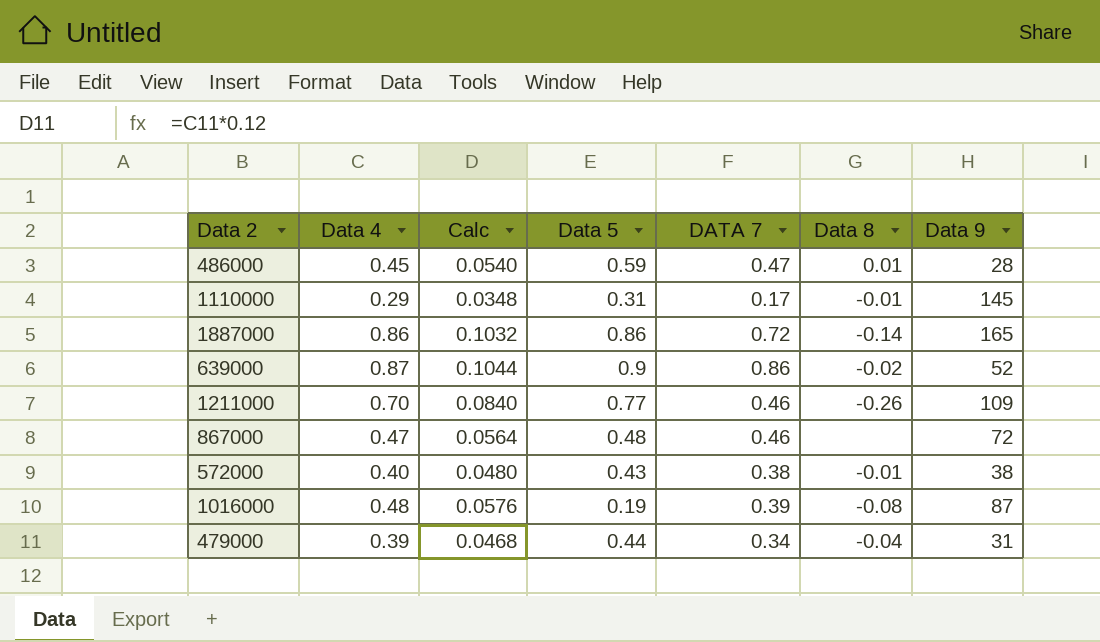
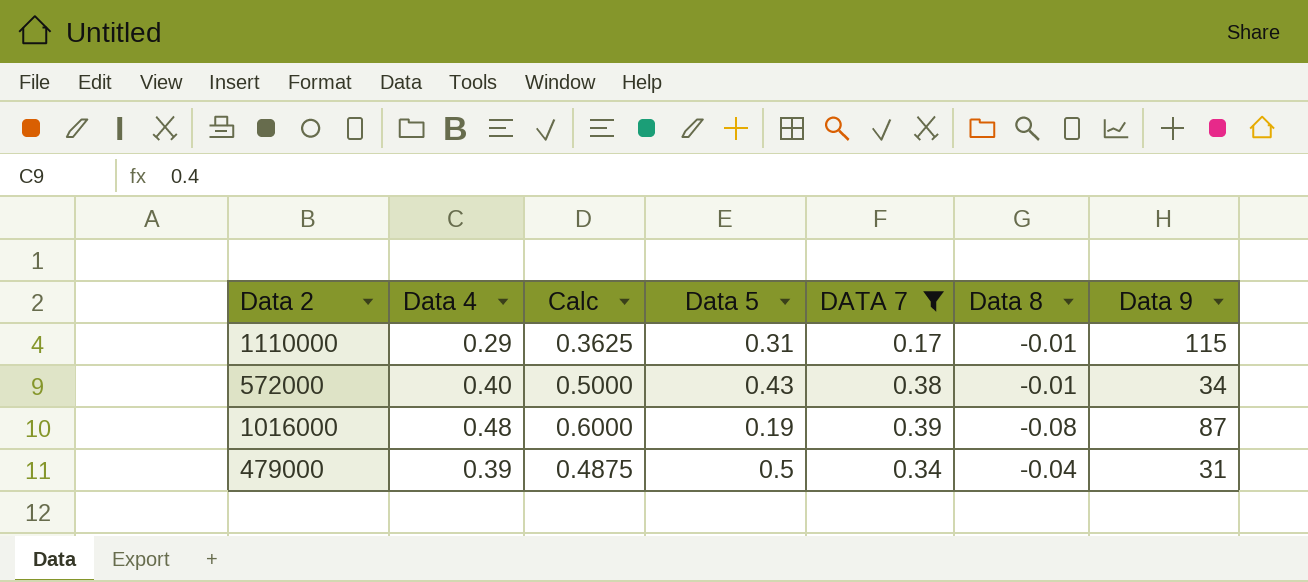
filter: none -> DATA 7 <= 0.39
column Calc | formula: [Data 4] * 0.12 -> [Data 4] * 1.25
1110000 | Data 9: 145 -> 115
572000 | Data 9: 38 -> 34
479000 | Data 5: 0.44 -> 0.5

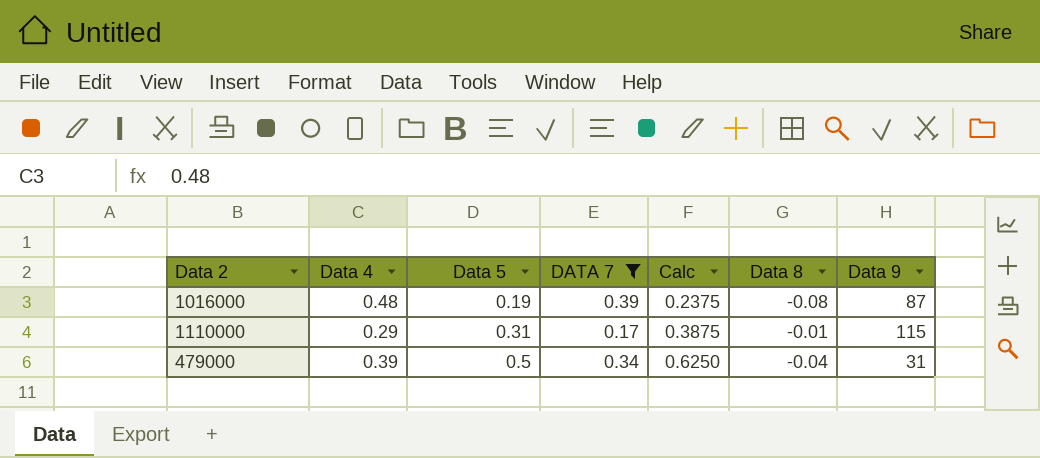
row order: none -> Data 5 ascending
column Calc | formula: [Data 4] * 1.25 -> [Data 5] * 1.25
column Calc | position: 3 -> 5
row 572000: 0.40 | 0.5000 | 0.43 | 0.38 | -0.01 | 34 -> none

